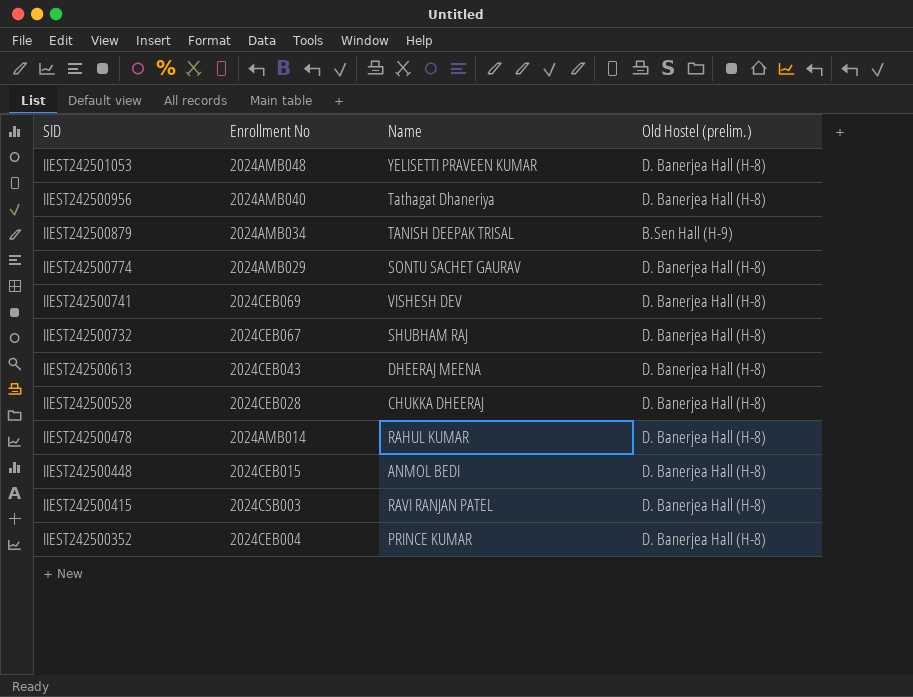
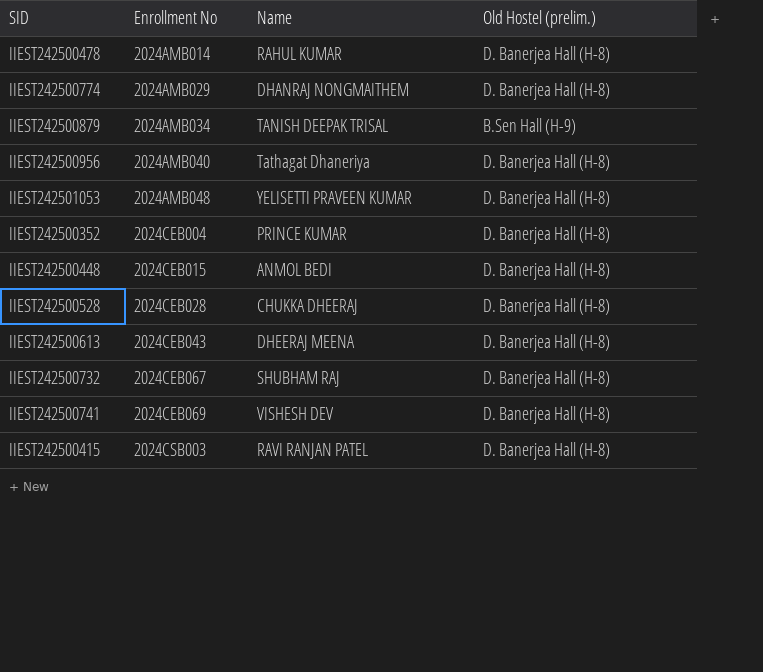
row order: SID descending -> Enrollment No ascending
IIEST242500774 | Name: SONTU SACHET GAURAV -> DHANRAJ NONGMAITHEM

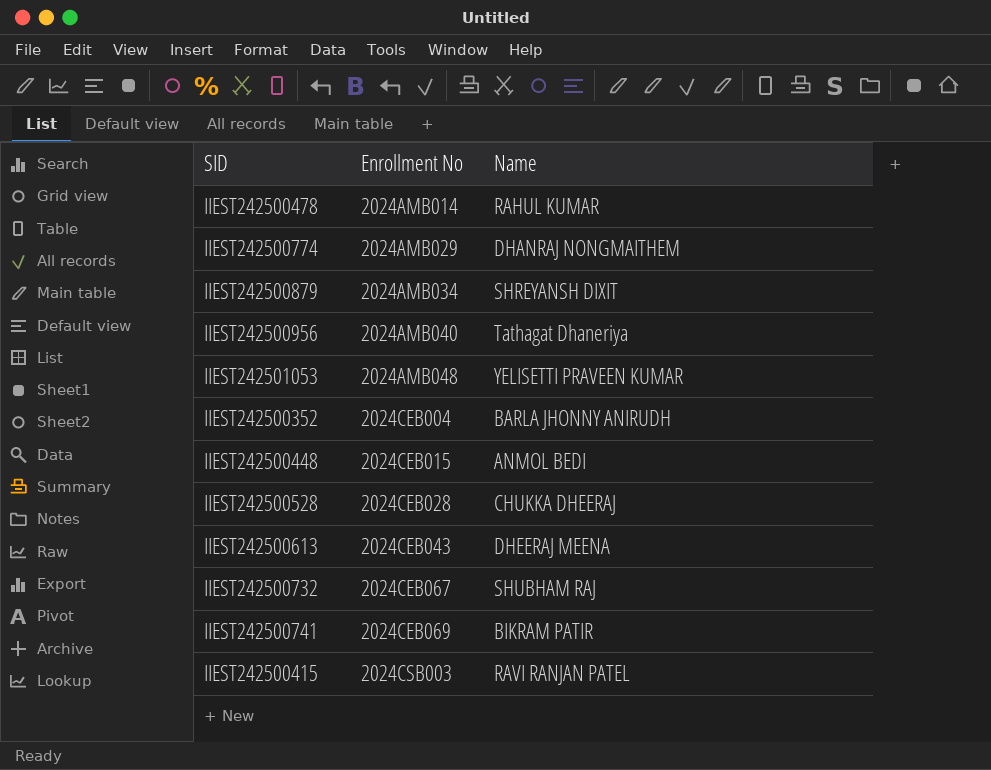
column Old Hostel (prelim.) | position: 4 -> none
IIEST242500879 | Name: TANISH DEEPAK TRISAL -> SHREYANSH DIXIT
IIEST242500352 | Name: PRINCE KUMAR -> BARLA JHONNY ANIRUDH
IIEST242500741 | Name: VISHESH DEV -> BIKRAM PATIR

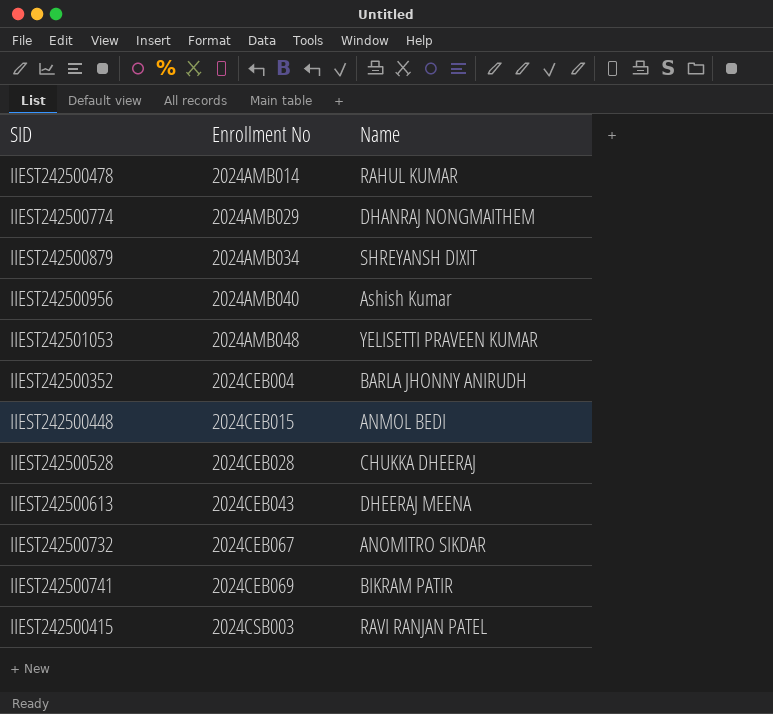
IIEST242500956 | Name: Tathagat Dhaneriya -> Ashish Kumar
IIEST242500732 | Name: SHUBHAM RAJ -> ANOMITRO SIKDAR

